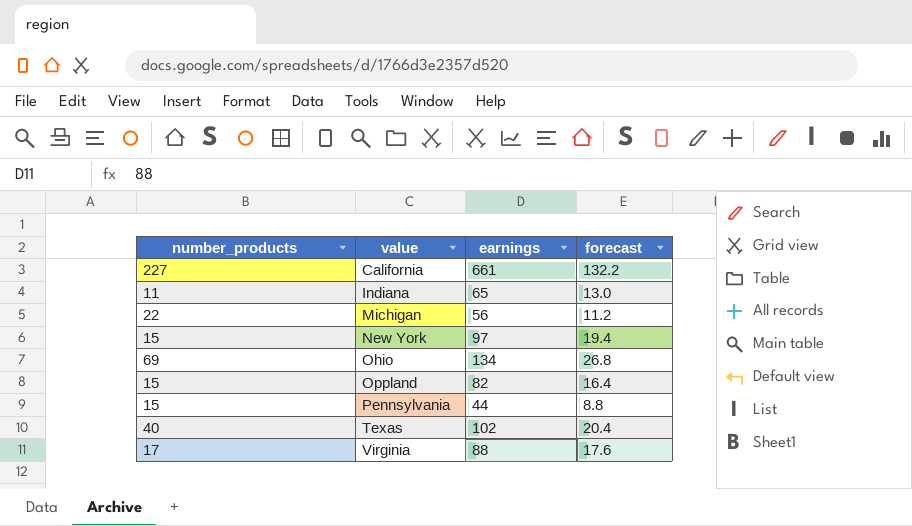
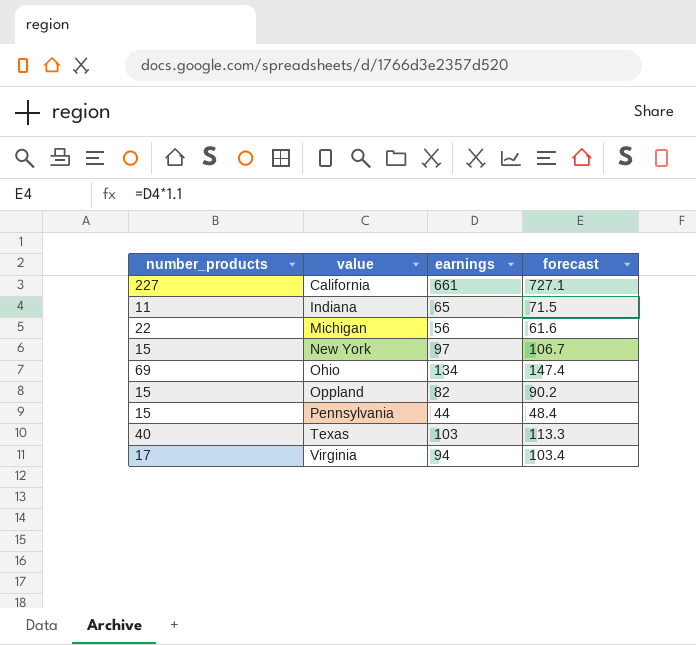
column forecast | formula: [earnings] * 0.2 -> [earnings] * 1.1
Texas | earnings: 102 -> 103
Virginia | earnings: 88 -> 94

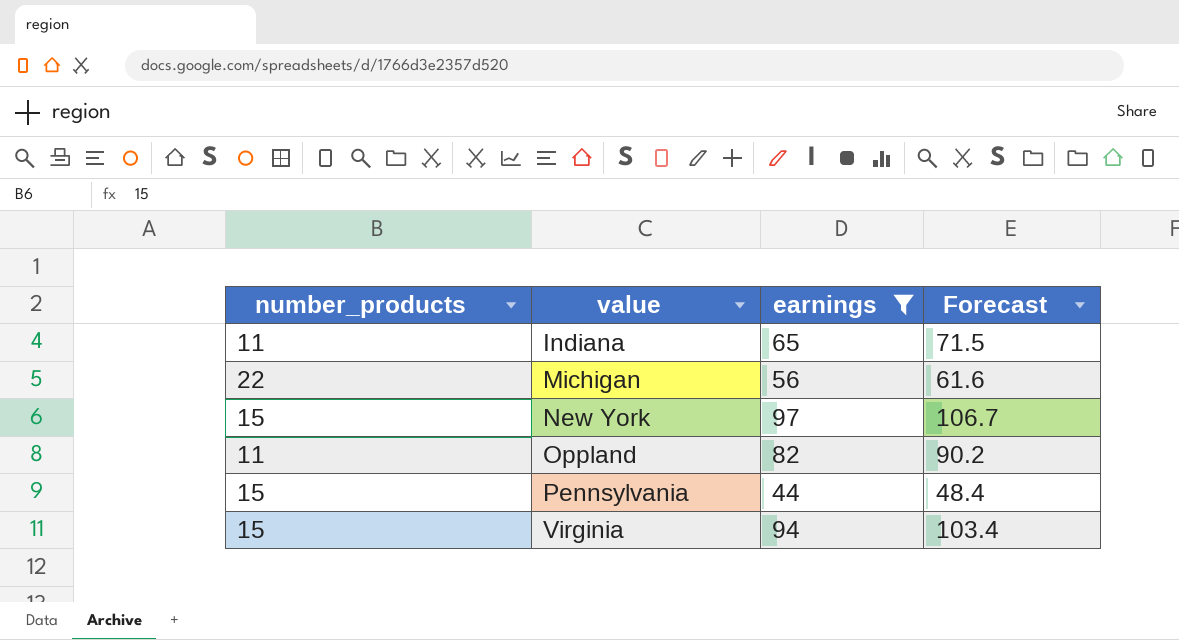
filter: none -> earnings <= 97
column name: forecast -> Forecast
Oppland | number_products: 15 -> 11
Virginia | number_products: 17 -> 15

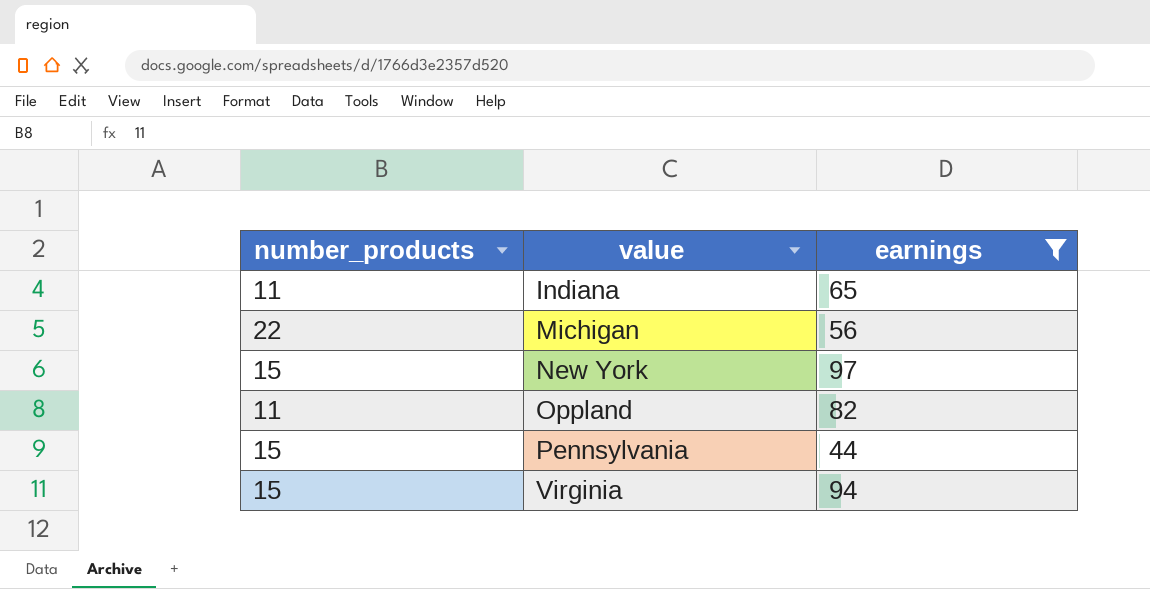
column Forecast | formula: [earnings] * 1.1 -> none

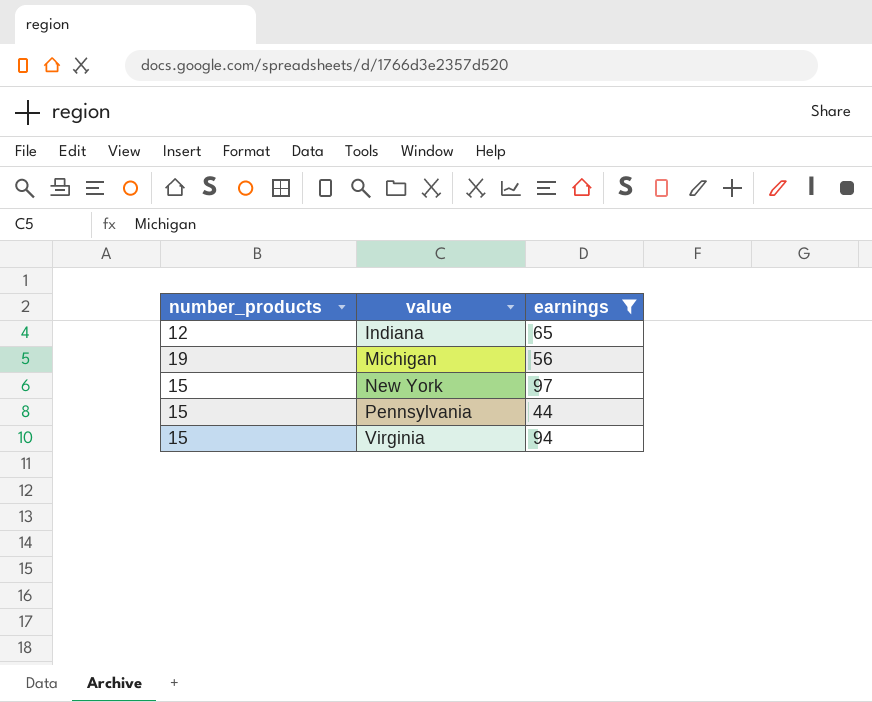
row Oppland: 11 | 82 -> none
Indiana | number_products: 11 -> 12
Michigan | number_products: 22 -> 19

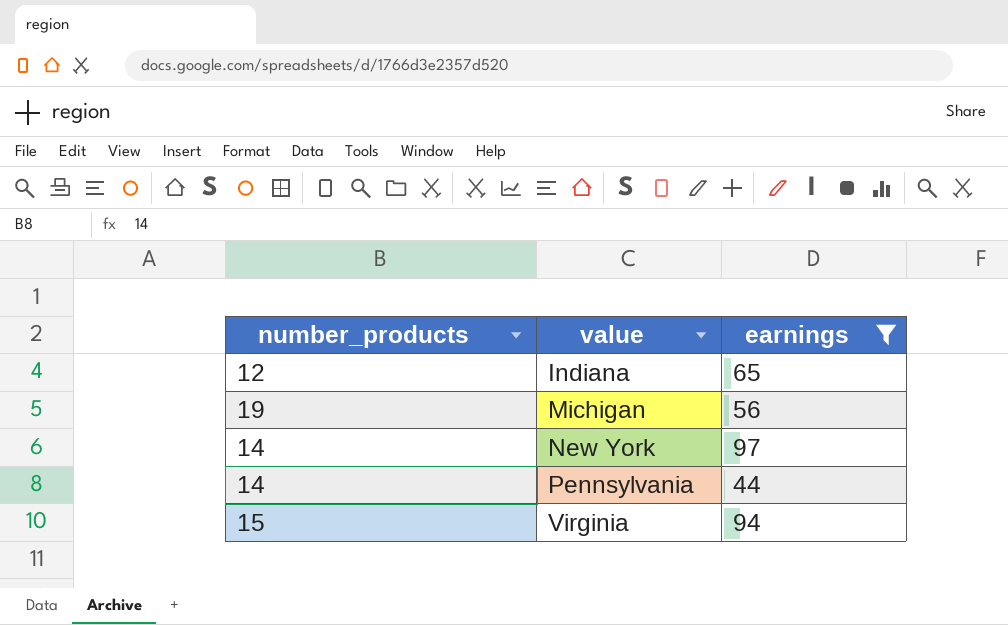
New York | number_products: 15 -> 14
Pennsylvania | number_products: 15 -> 14

